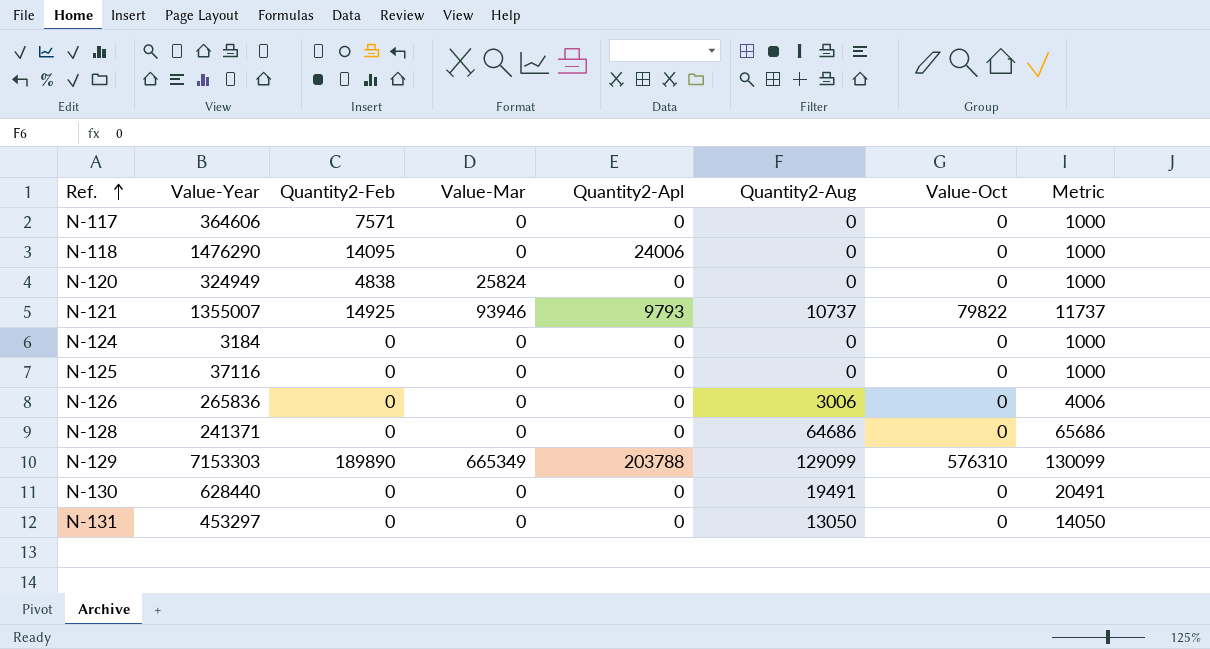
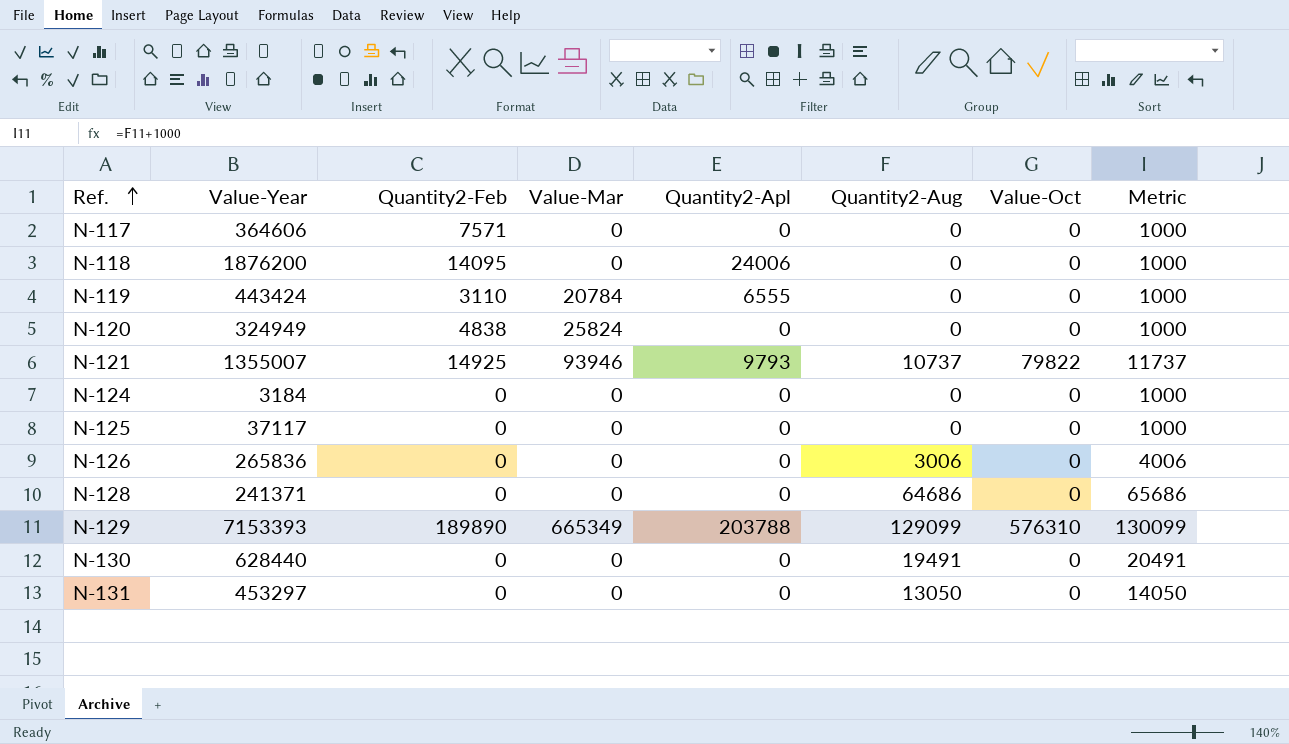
N-118 | Value-Year: 1476290 -> 1876200
row N-119: none -> 443424 | 3110 | 20784 | 6555 | 0 | 0 | 1000
N-125 | Value-Year: 37116 -> 37117
N-129 | Value-Year: 7153303 -> 7153393

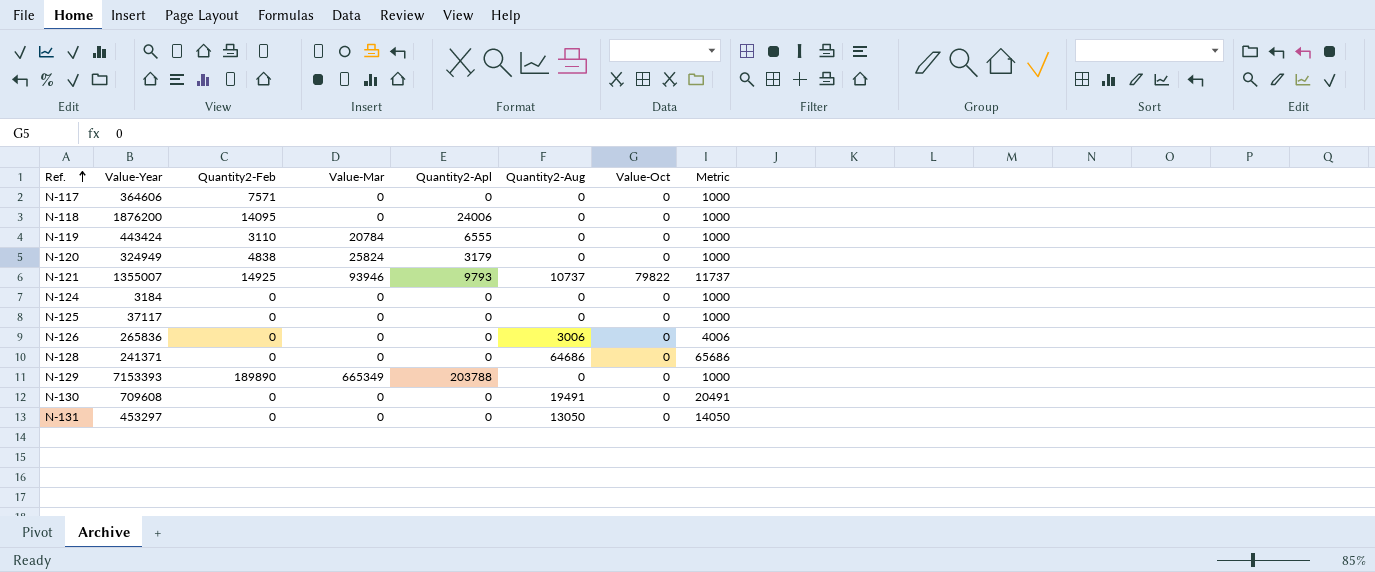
N-120 | Quantity2-Apl: 0 -> 3179
N-129 | Quantity2-Aug: 129099 -> 0
N-129 | Value-Oct: 576310 -> 0
N-129 | Metric: 130099 -> 1000
N-130 | Value-Year: 628440 -> 709608

